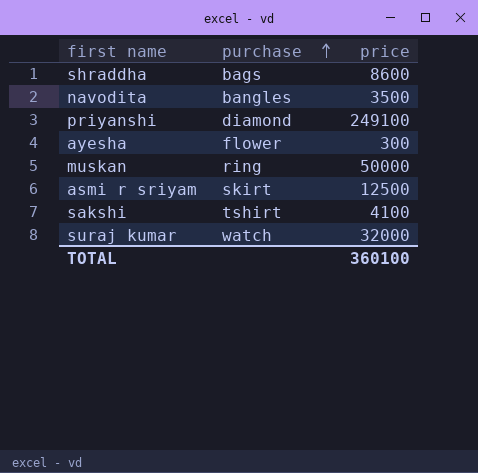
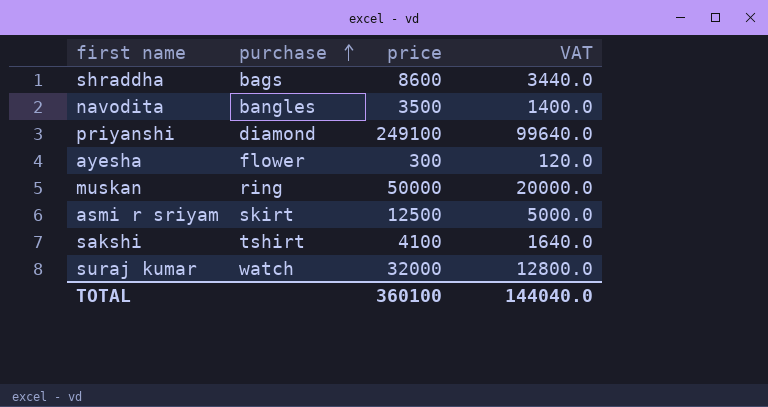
column VAT | formula: none -> [price] * 0.4

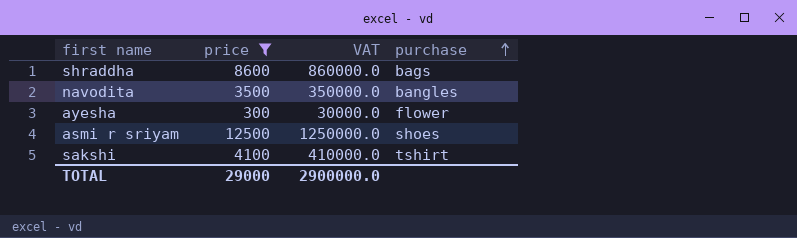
filter: none -> price <= 12500
column VAT | formula: [price] * 0.4 -> [price] * 100
column purchase | position: 2 -> 4
asmi r sriyam | purchase: skirt -> shoes
TOTAL | price: 360100 -> 29000
TOTAL | VAT: 144040.0 -> 2900000.0

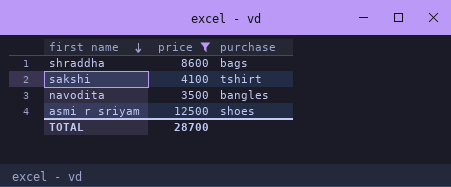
row order: purchase ascending -> first name descending
column VAT | formula: [price] * 100 -> none
row ayesha: 300 | 30000.0 | flower -> none
TOTAL | price: 29000 -> 28700

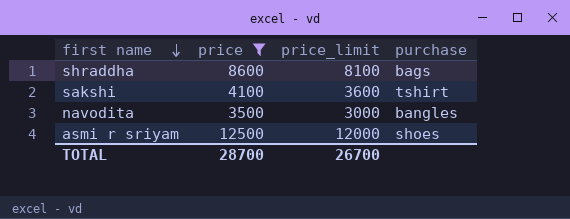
column price_limit | formula: none -> [price] - 500

